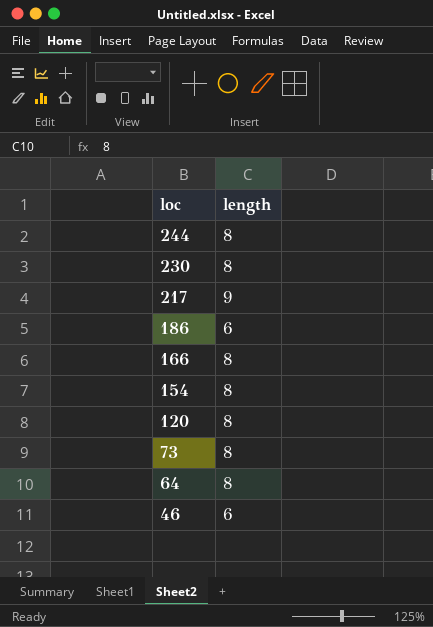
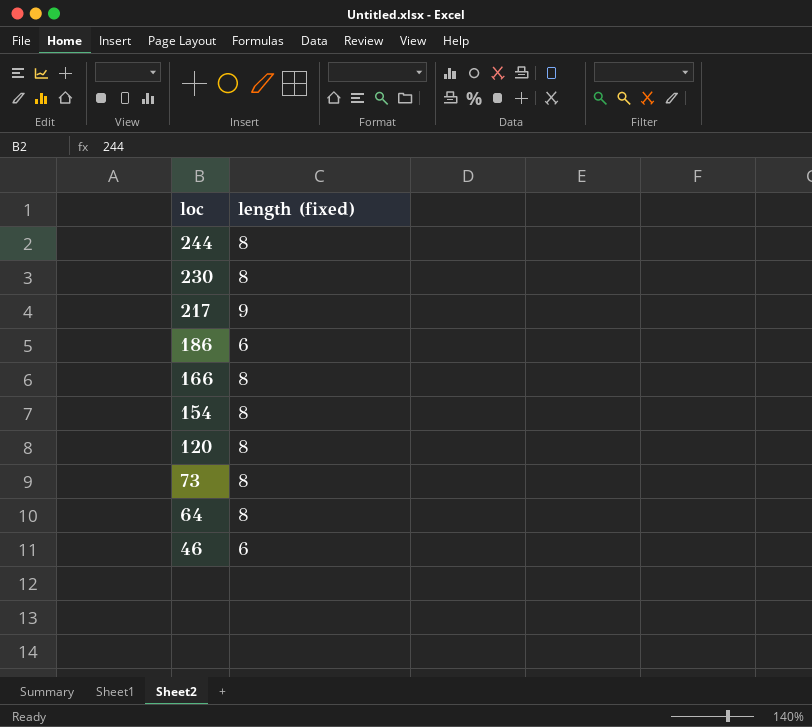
column name: length -> length (fixed)

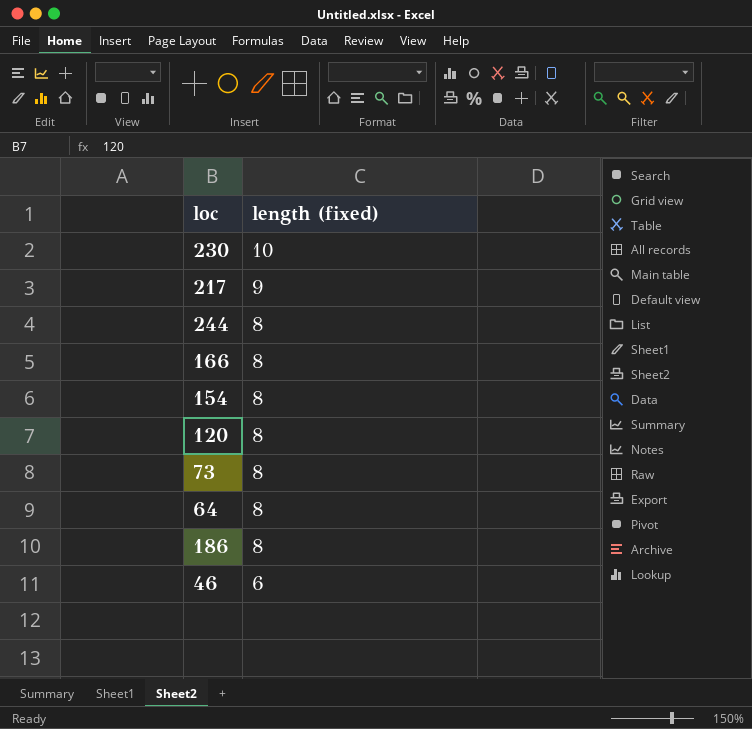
row order: loc descending -> length (fixed) descending
230 | length (fixed): 8 -> 10
186 | length (fixed): 6 -> 8

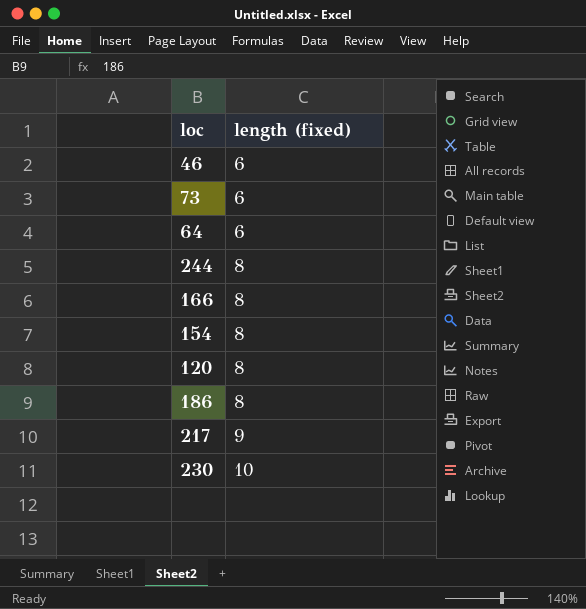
row order: length (fixed) descending -> length (fixed) ascending
73 | length (fixed): 8 -> 6
64 | length (fixed): 8 -> 6

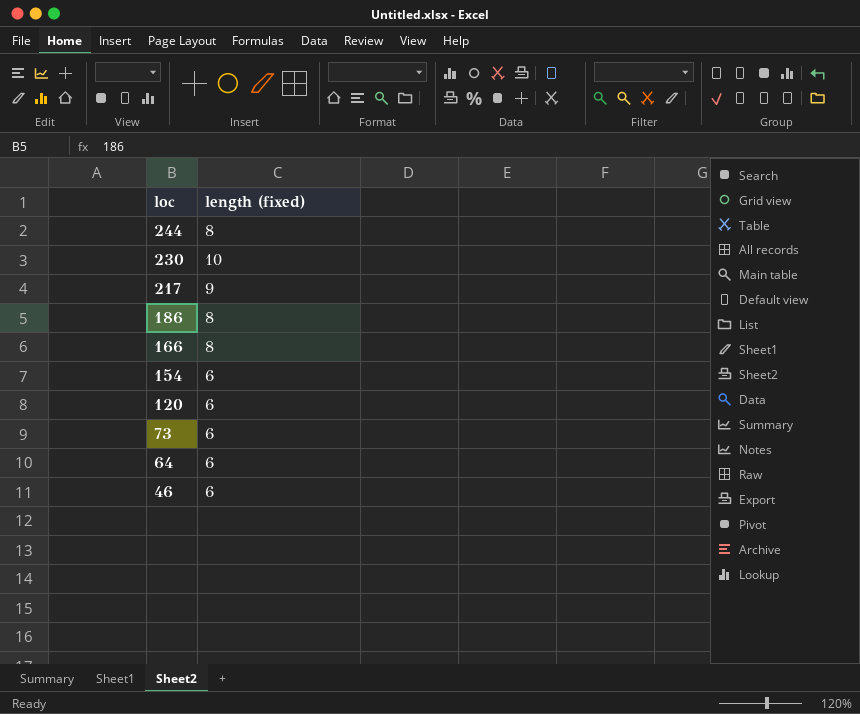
row order: length (fixed) ascending -> loc descending
154 | length (fixed): 8 -> 6
120 | length (fixed): 8 -> 6

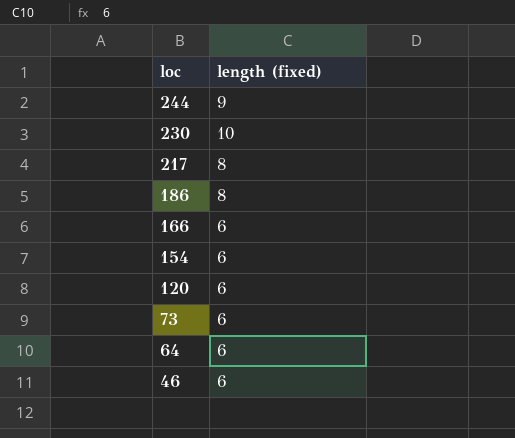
244 | length (fixed): 8 -> 9
217 | length (fixed): 9 -> 8
166 | length (fixed): 8 -> 6

